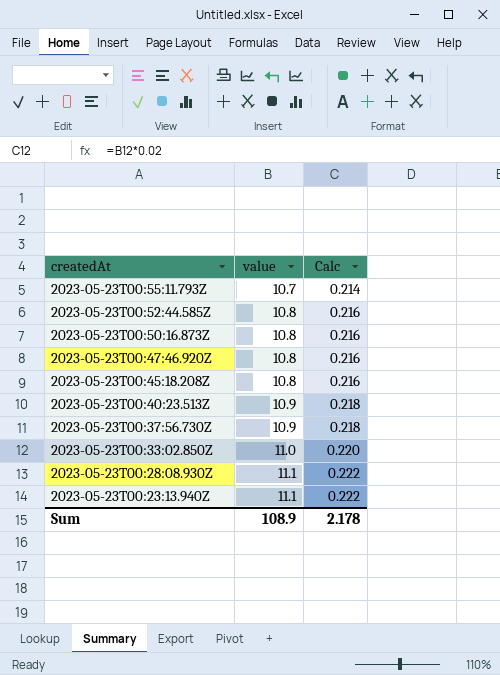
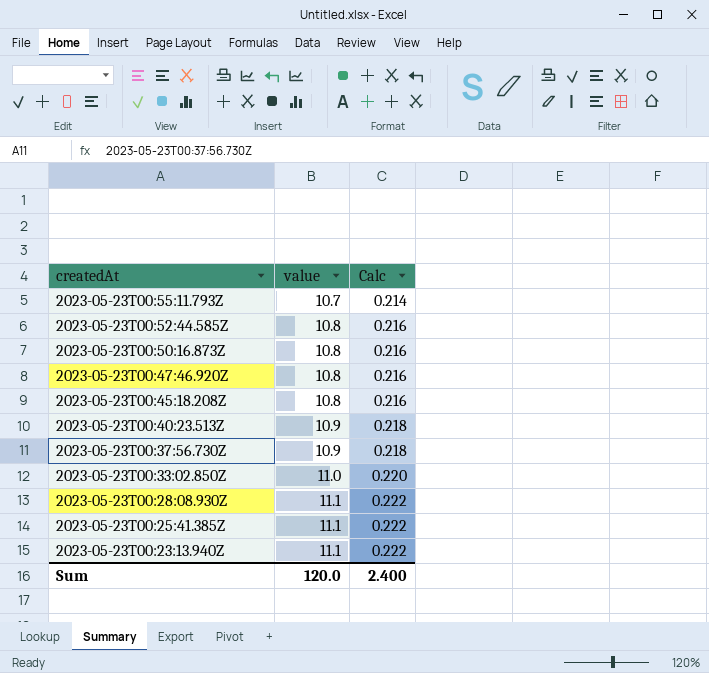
row 2023-05-23T00:25:41.385Z: none -> 11.1 | 0.222
Sum | value: 108.9 -> 120.0
Sum | Calc: 2.178 -> 2.400

